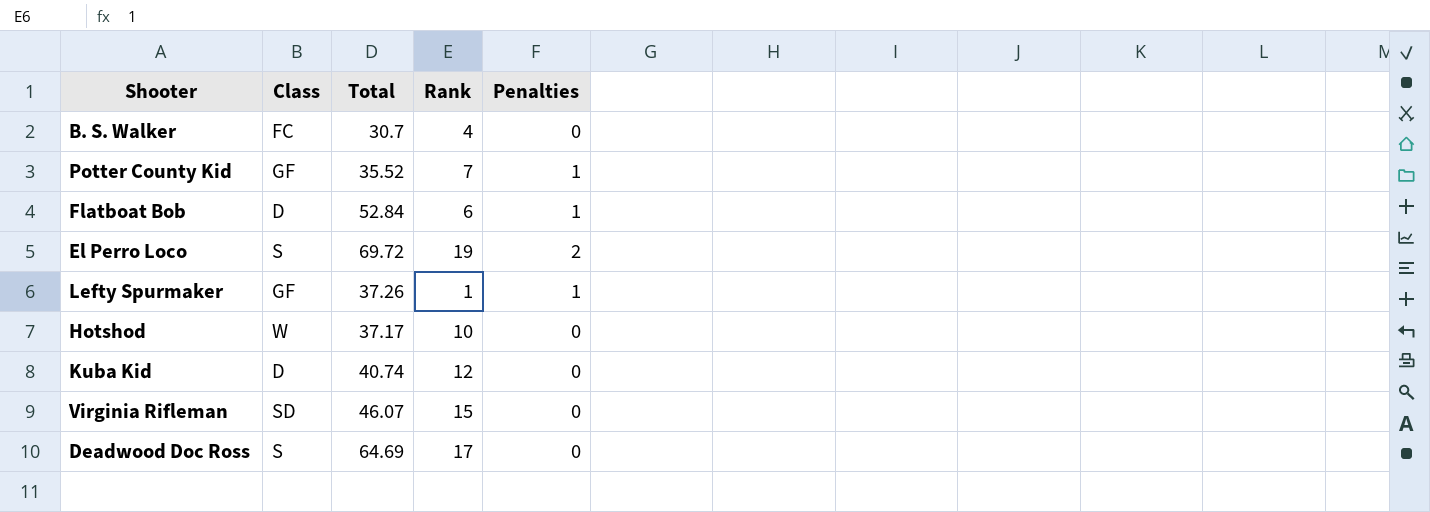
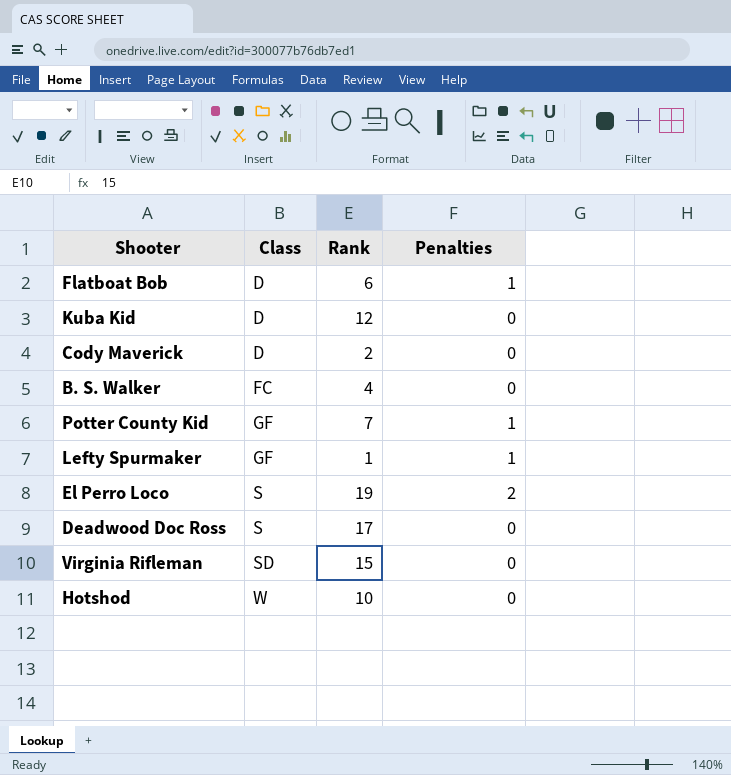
row order: none -> Class ascending
column Total | position: 3 -> none
row Cody Maverick: none -> D | 2 | 0

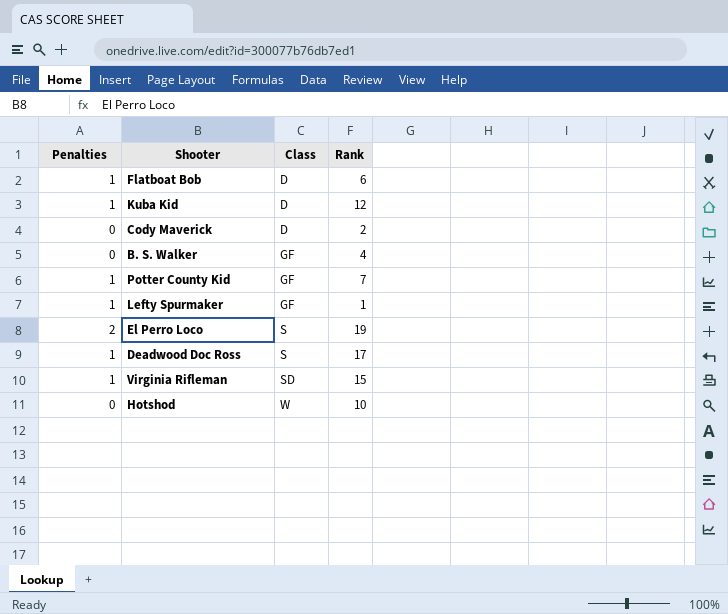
column Penalties | position: 4 -> 1
Kuba Kid | Penalties: 0 -> 1
B. S. Walker | Class: FC -> GF
Deadwood Doc Ross | Penalties: 0 -> 1
Virginia Rifleman | Penalties: 0 -> 1

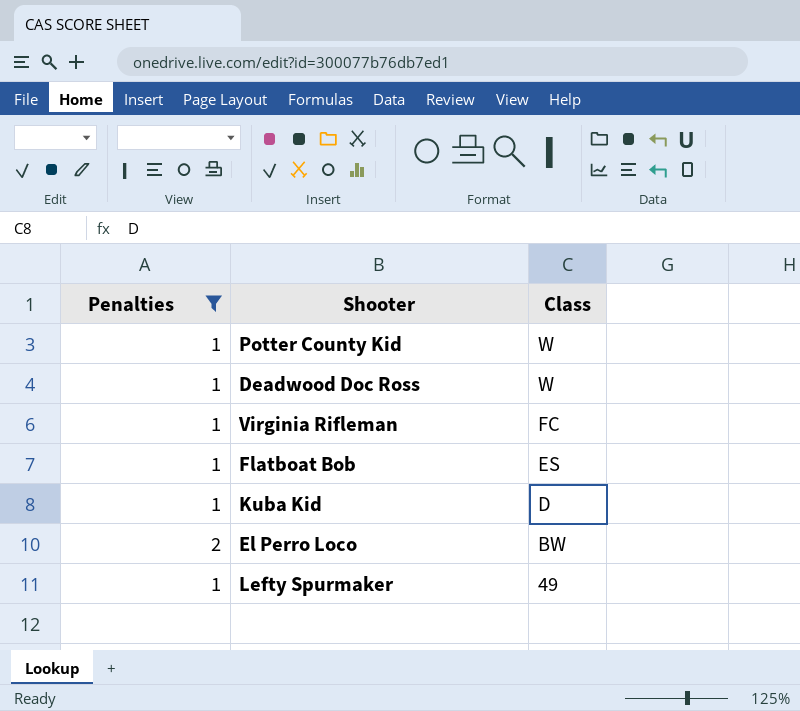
filter: none -> Penalties != 0
row order: Class ascending -> Class descending
column Rank | position: 4 -> none
Potter County Kid | Class: GF -> W
Deadwood Doc Ross | Class: S -> W
Virginia Rifleman | Class: SD -> FC
Flatboat Bob | Class: D -> ES
El Perro Loco | Class: S -> BW
Lefty Spurmaker | Class: GF -> 49

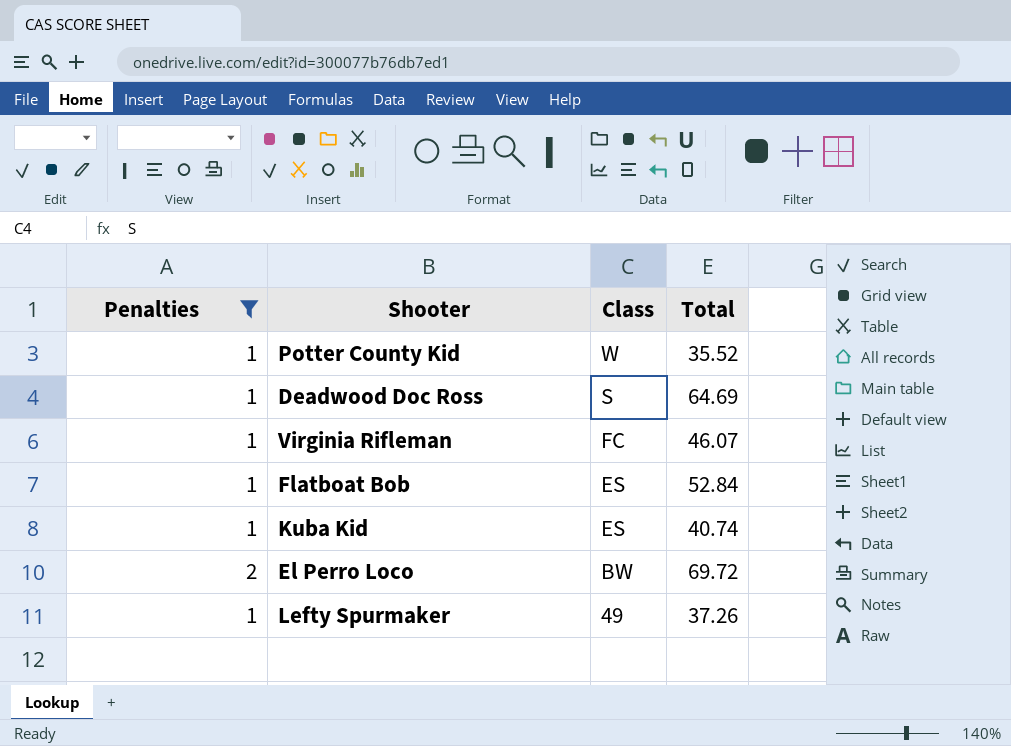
column Total | position: none -> 4
Deadwood Doc Ross | Class: W -> S
Kuba Kid | Class: D -> ES

